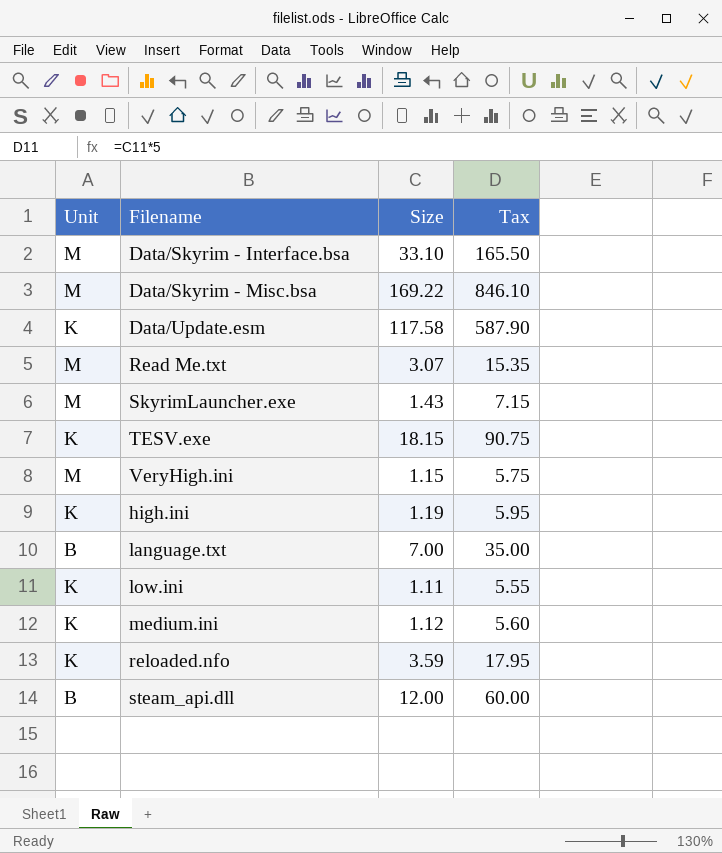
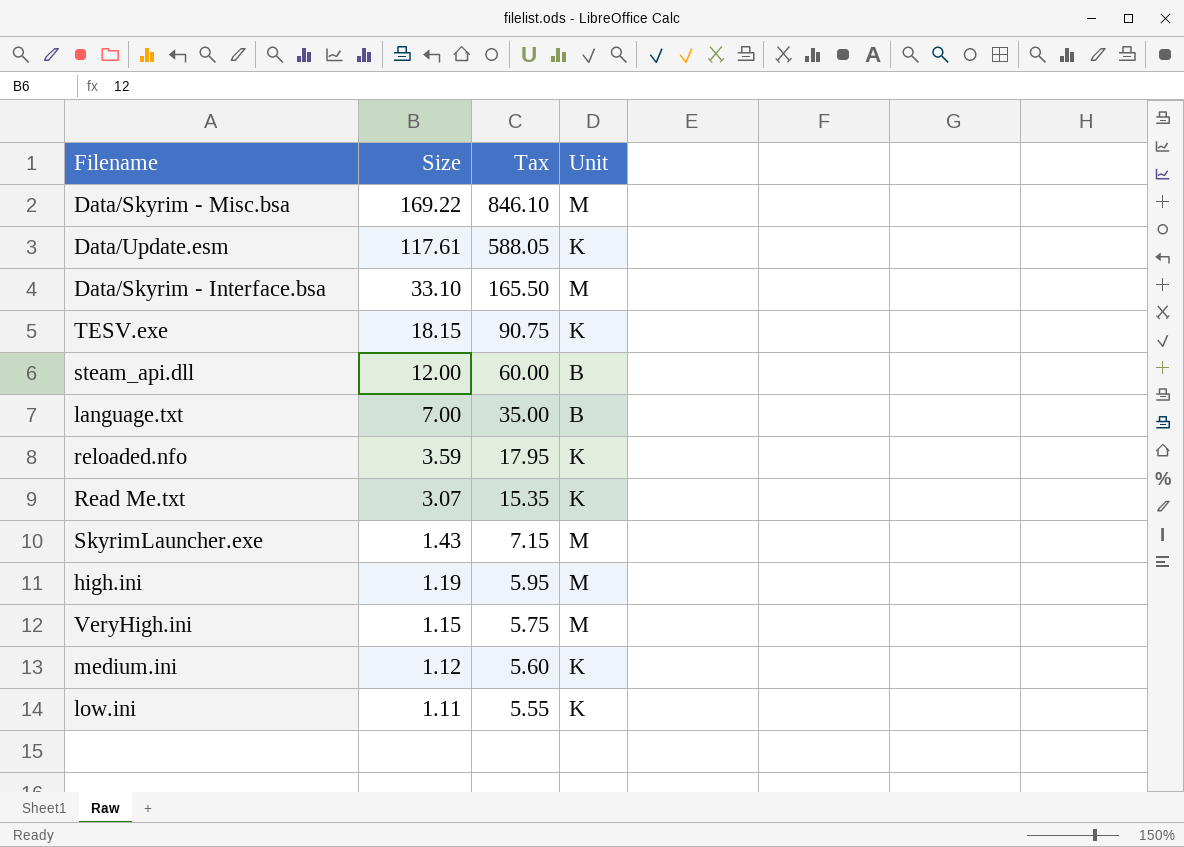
row order: none -> Size descending
column Unit | position: 1 -> 4
Data/Update.esm | Size: 117.58 -> 117.61
Data/Update.esm | Tax: 587.90 -> 588.05
Read Me.txt | Unit: M -> K
high.ini | Unit: K -> M

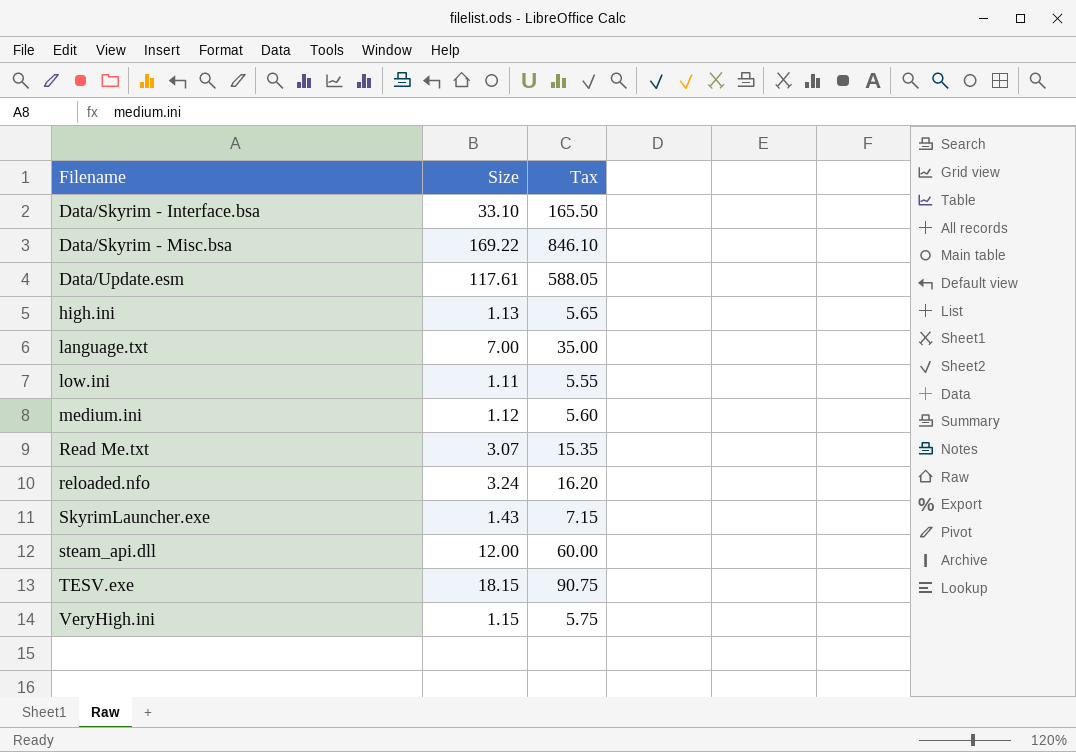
row order: Size descending -> Filename ascending
column Unit | position: 4 -> none
high.ini | Size: 1.19 -> 1.13
high.ini | Tax: 5.95 -> 5.65
reloaded.nfo | Size: 3.59 -> 3.24
reloaded.nfo | Tax: 17.95 -> 16.20

